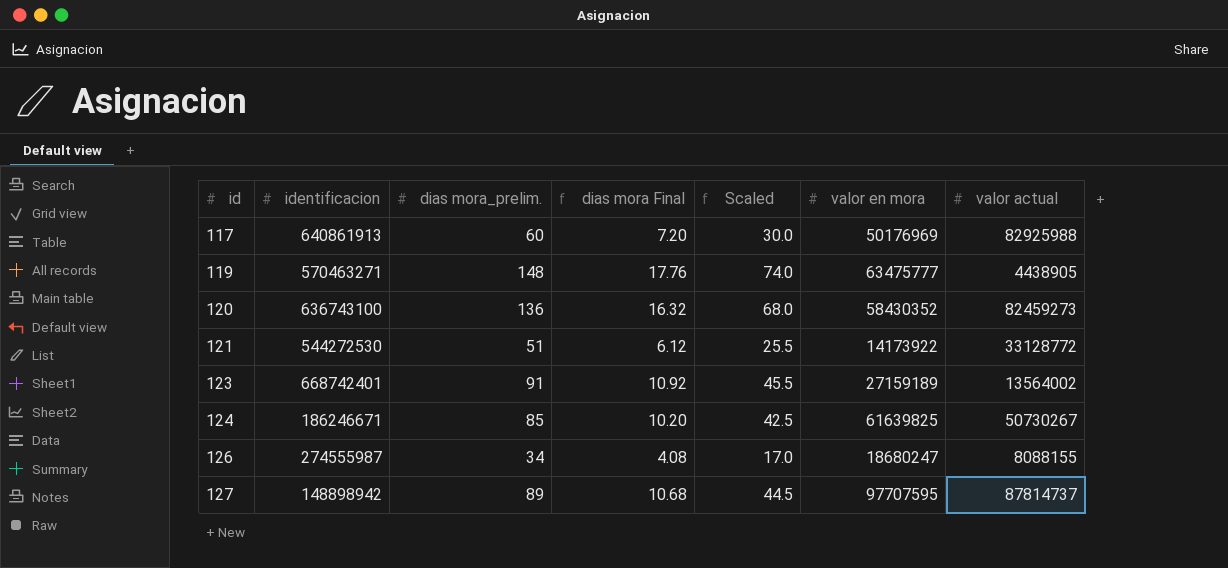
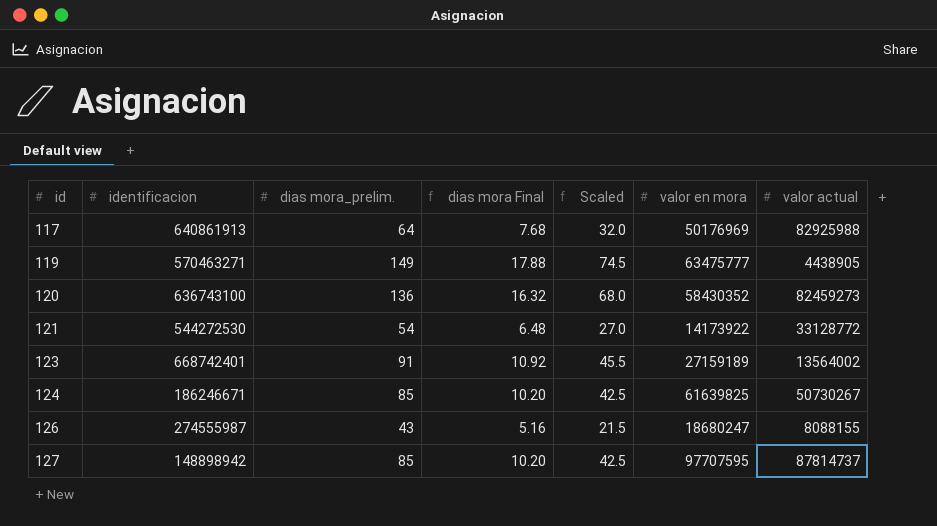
117 | dias mora_prelim.: 60 -> 64
117 | dias mora Final: 7.20 -> 7.68
117 | Scaled: 30.0 -> 32.0
119 | dias mora_prelim.: 148 -> 149
119 | dias mora Final: 17.76 -> 17.88
119 | Scaled: 74.0 -> 74.5
121 | dias mora_prelim.: 51 -> 54
121 | dias mora Final: 6.12 -> 6.48
121 | Scaled: 25.5 -> 27.0
126 | dias mora_prelim.: 34 -> 43
126 | dias mora Final: 4.08 -> 5.16
126 | Scaled: 17.0 -> 21.5
127 | dias mora_prelim.: 89 -> 85
127 | dias mora Final: 10.68 -> 10.20
127 | Scaled: 44.5 -> 42.5

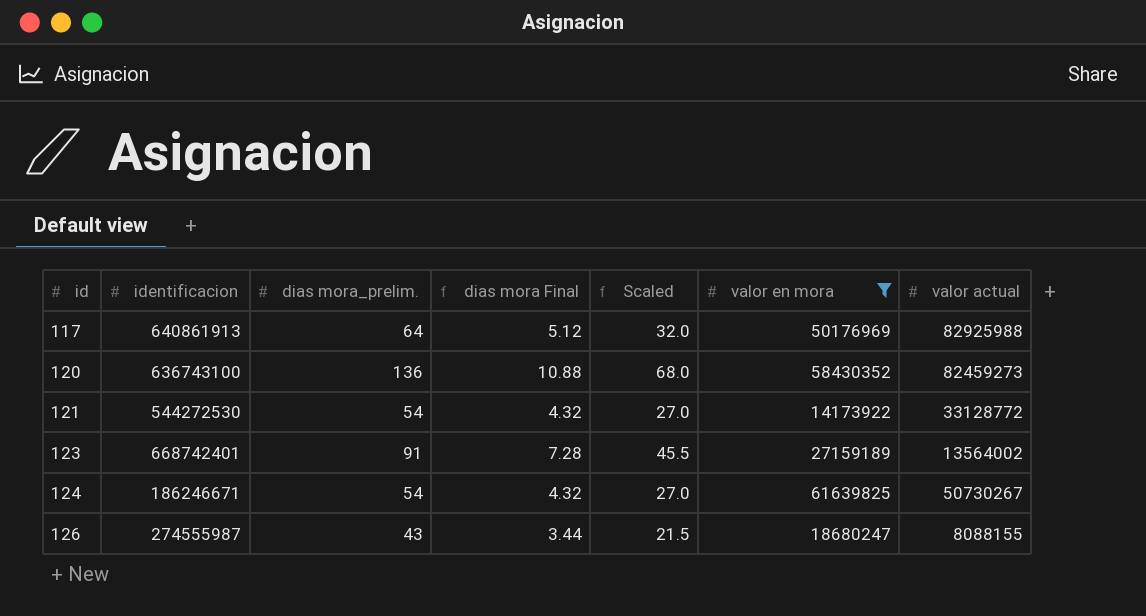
filter: none -> valor en mora <= 61639825
column dias mora Final | formula: [dias mora_prelim.] * 0.12 -> [dias mora_prelim.] * 0.08
124 | dias mora_prelim.: 85 -> 54
124 | Scaled: 42.5 -> 27.0

